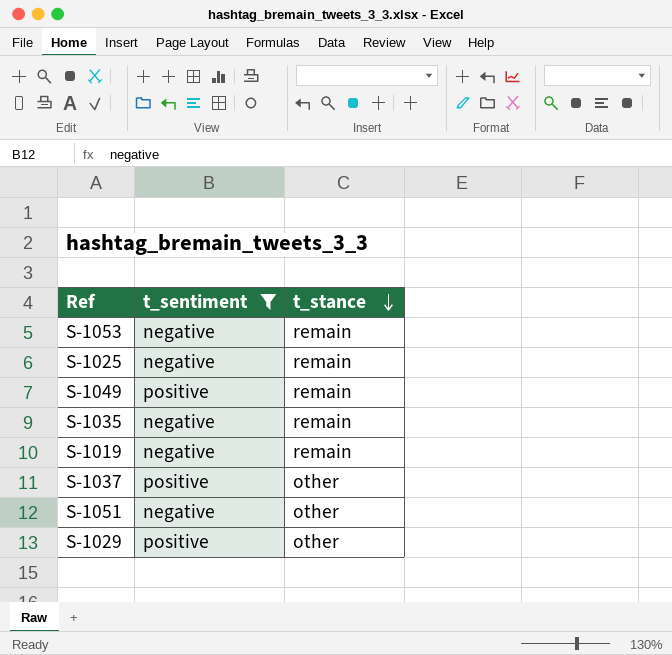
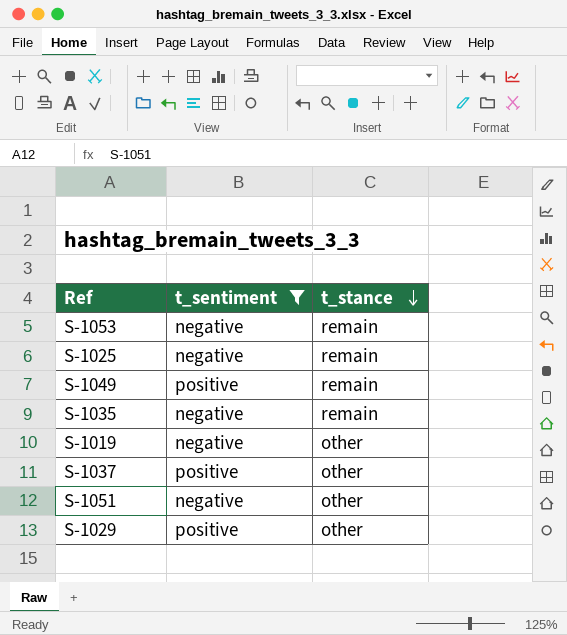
S-1019 | t_stance: remain -> other

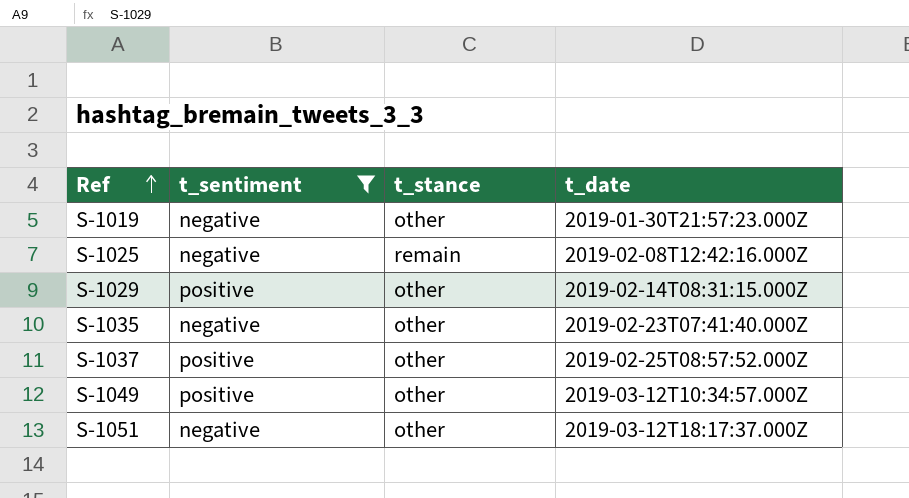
row order: t_stance descending -> Ref ascending
column t_date | position: none -> 4
row S-1053: negative | remain -> none
S-1035 | t_stance: remain -> other
S-1049 | t_stance: remain -> other

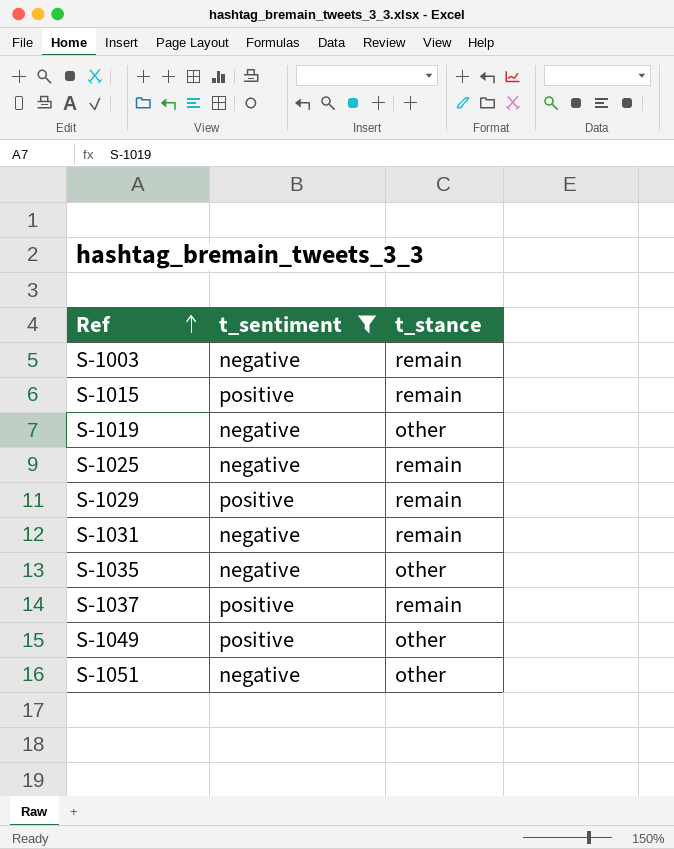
column t_date | position: 4 -> none
row S-1003: none -> negative | remain
row S-1015: none -> positive | remain
S-1029 | t_stance: other -> remain
row S-1031: none -> negative | remain
S-1037 | t_stance: other -> remain

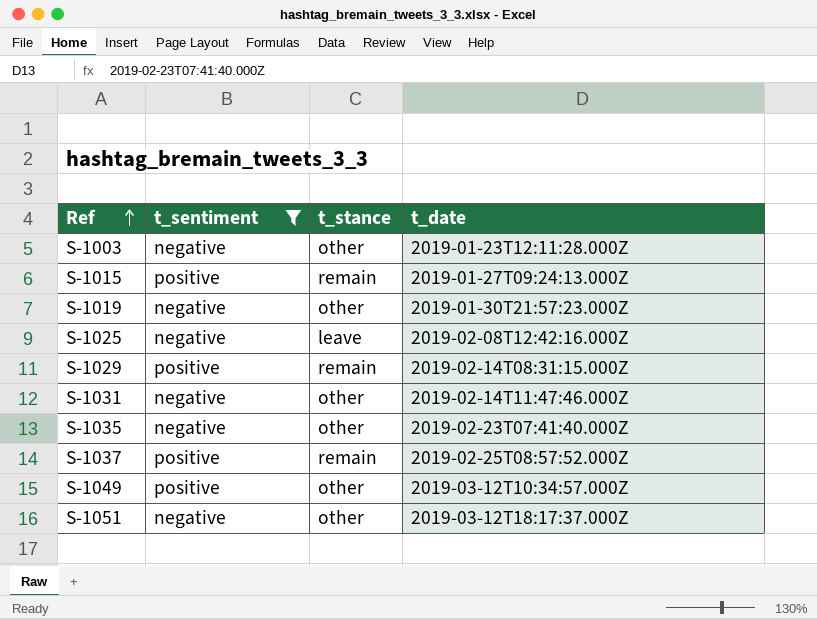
column t_date | position: none -> 4
S-1003 | t_stance: remain -> other
S-1025 | t_stance: remain -> leave
S-1031 | t_stance: remain -> other

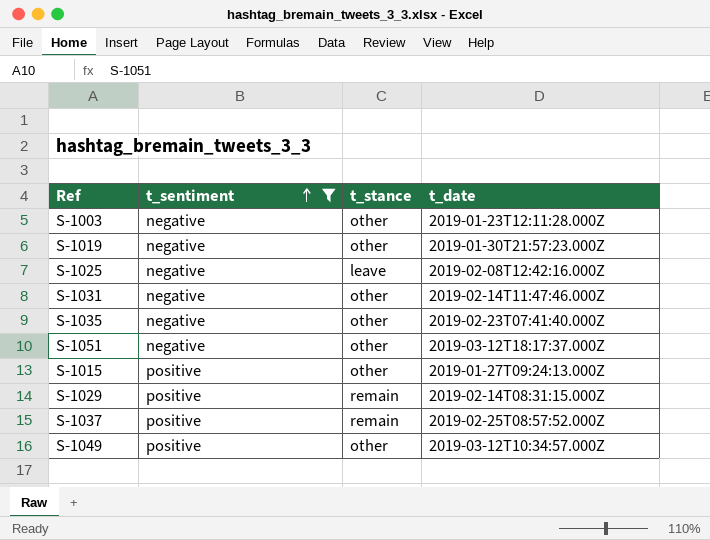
row order: Ref ascending -> t_sentiment ascending
S-1015 | t_stance: remain -> other

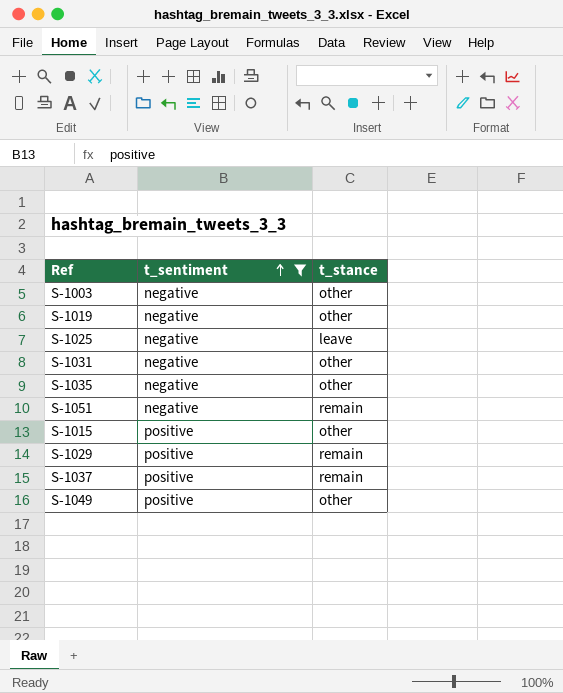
column t_date | position: 4 -> none
S-1051 | t_stance: other -> remain

